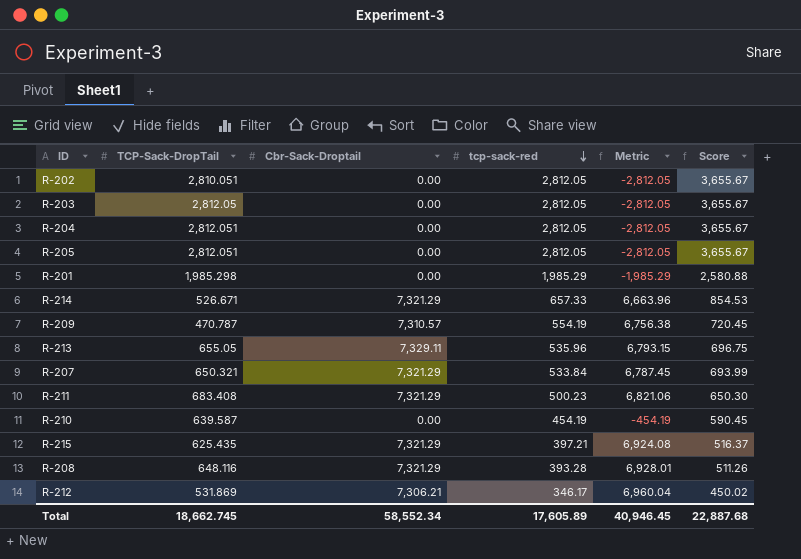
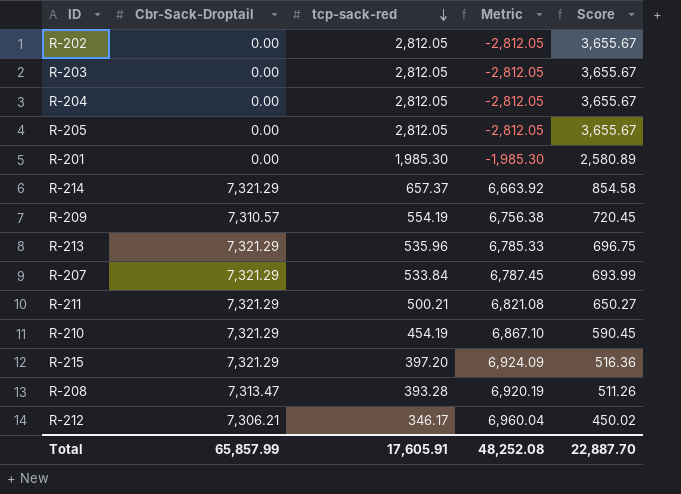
column TCP-Sack-DropTail | position: 2 -> none
R-201 | tcp-sack-red: 1,985.29 -> 1,985.30
R-201 | Metric: -1,985.29 -> -1,985.30
R-201 | Score: 2,580.88 -> 2,580.89
R-214 | tcp-sack-red: 657.33 -> 657.37
R-214 | Metric: 6,663.96 -> 6,663.92
R-214 | Score: 854.53 -> 854.58
R-213 | Cbr-Sack-Droptail: 7,329.11 -> 7,321.29
R-213 | Metric: 6,793.15 -> 6,785.33
R-211 | tcp-sack-red: 500.23 -> 500.21
R-211 | Metric: 6,821.06 -> 6,821.08
R-211 | Score: 650.30 -> 650.27
R-210 | Cbr-Sack-Droptail: 0.00 -> 7,321.29
R-210 | Metric: -454.19 -> 6,867.10
R-215 | tcp-sack-red: 397.21 -> 397.20
R-215 | Metric: 6,924.08 -> 6,924.09
R-215 | Score: 516.37 -> 516.36
R-208 | Cbr-Sack-Droptail: 7,321.29 -> 7,313.47
R-208 | Metric: 6,928.01 -> 6,920.19
Total | Cbr-Sack-Droptail: 58,552.34 -> 65,857.99
Total | tcp-sack-red: 17,605.89 -> 17,605.91
Total | Metric: 40,946.45 -> 48,252.08
Total | Score: 22,887.68 -> 22,887.70

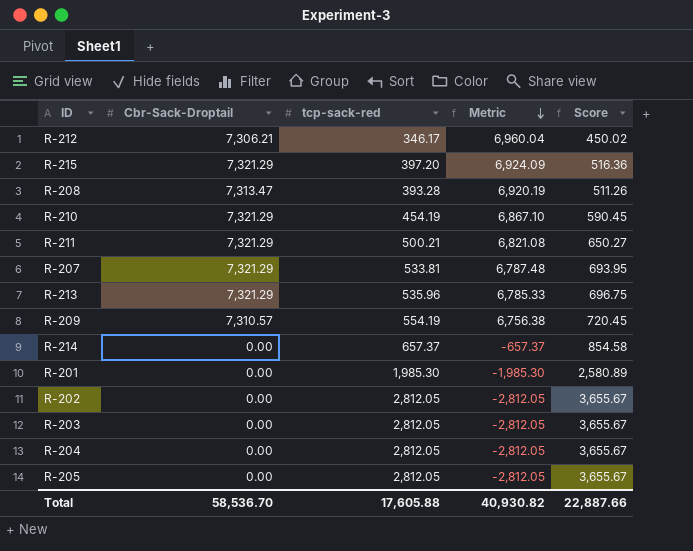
row order: tcp-sack-red descending -> Metric descending
R-207 | tcp-sack-red: 533.84 -> 533.81
R-207 | Metric: 6,787.45 -> 6,787.48
R-207 | Score: 693.99 -> 693.95
R-214 | Cbr-Sack-Droptail: 7,321.29 -> 0.00
R-214 | Metric: 6,663.92 -> -657.37
Total | Cbr-Sack-Droptail: 65,857.99 -> 58,536.70
Total | tcp-sack-red: 17,605.91 -> 17,605.88
Total | Metric: 48,252.08 -> 40,930.82
Total | Score: 22,887.70 -> 22,887.66

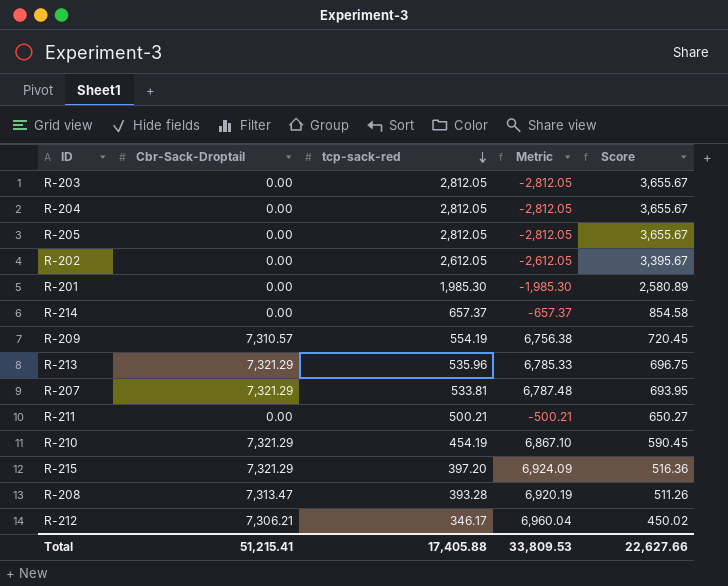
row order: Metric descending -> tcp-sack-red descending
R-202 | tcp-sack-red: 2,812.05 -> 2,612.05
R-202 | Metric: -2,812.05 -> -2,612.05
R-202 | Score: 3,655.67 -> 3,395.67
R-211 | Cbr-Sack-Droptail: 7,321.29 -> 0.00
R-211 | Metric: 6,821.08 -> -500.21
Total | Cbr-Sack-Droptail: 58,536.70 -> 51,215.41
Total | tcp-sack-red: 17,605.88 -> 17,405.88
Total | Metric: 40,930.82 -> 33,809.53
Total | Score: 22,887.66 -> 22,627.66

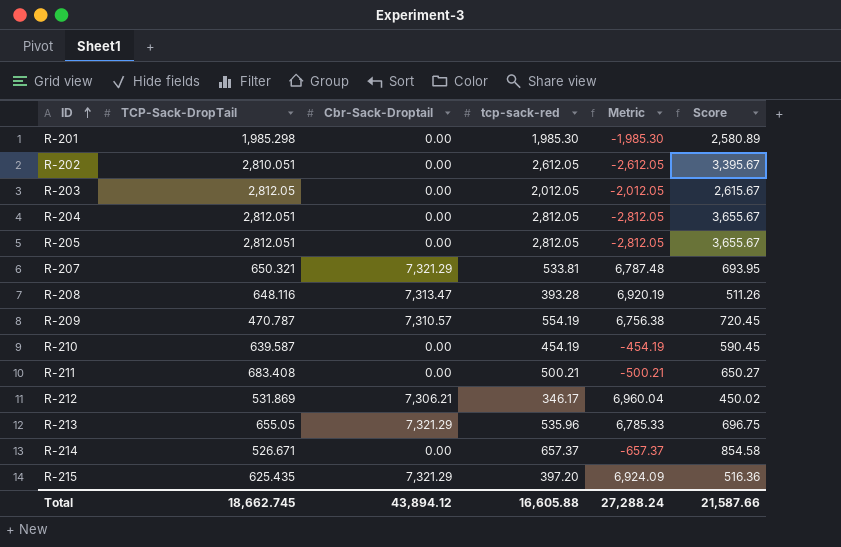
row order: tcp-sack-red descending -> ID ascending
column TCP-Sack-DropTail | position: none -> 2
R-203 | tcp-sack-red: 2,812.05 -> 2,012.05
R-203 | Metric: -2,812.05 -> -2,012.05
R-203 | Score: 3,655.67 -> 2,615.67
R-210 | Cbr-Sack-Droptail: 7,321.29 -> 0.00
R-210 | Metric: 6,867.10 -> -454.19
Total | Cbr-Sack-Droptail: 51,215.41 -> 43,894.12
Total | tcp-sack-red: 17,405.88 -> 16,605.88
Total | Metric: 33,809.53 -> 27,288.24
Total | Score: 22,627.66 -> 21,587.66

